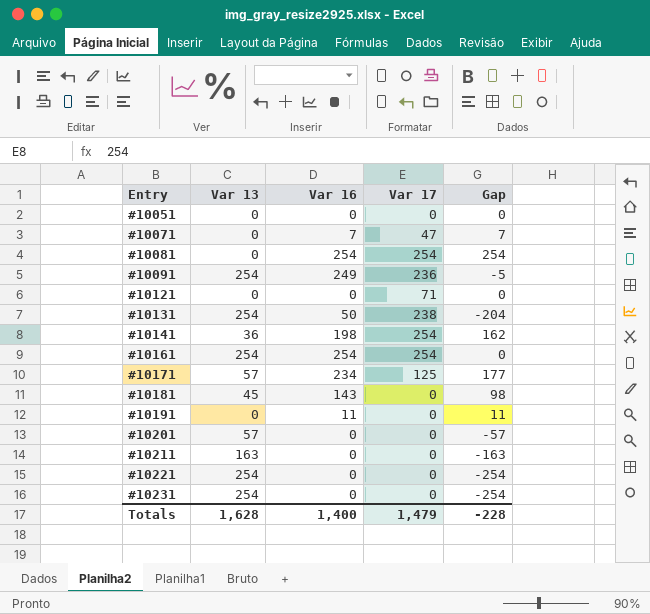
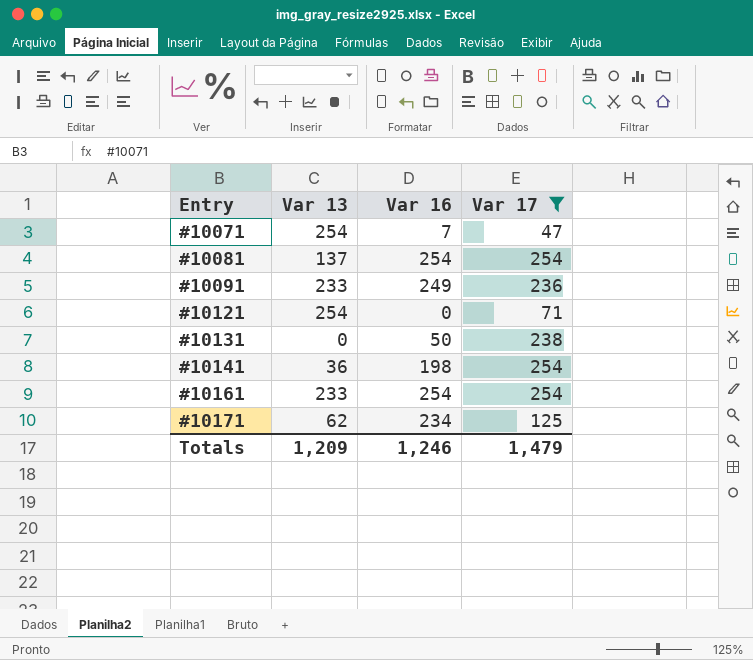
filter: none -> Var 17 != 0
column Gap | formula: [Var 16] - [Var 13] -> none
#10071 | Var 13: 0 -> 254
#10081 | Var 13: 0 -> 137
#10091 | Var 13: 254 -> 233
#10121 | Var 13: 0 -> 254
#10131 | Var 13: 254 -> 0
#10161 | Var 13: 254 -> 233
#10171 | Var 13: 57 -> 62
Totals | Var 13: 1,628 -> 1,209
Totals | Var 16: 1,400 -> 1,246

